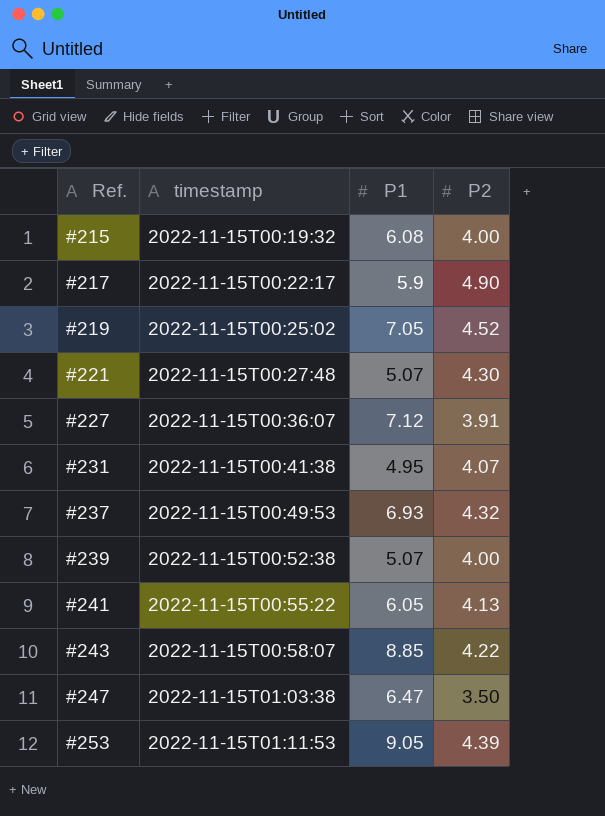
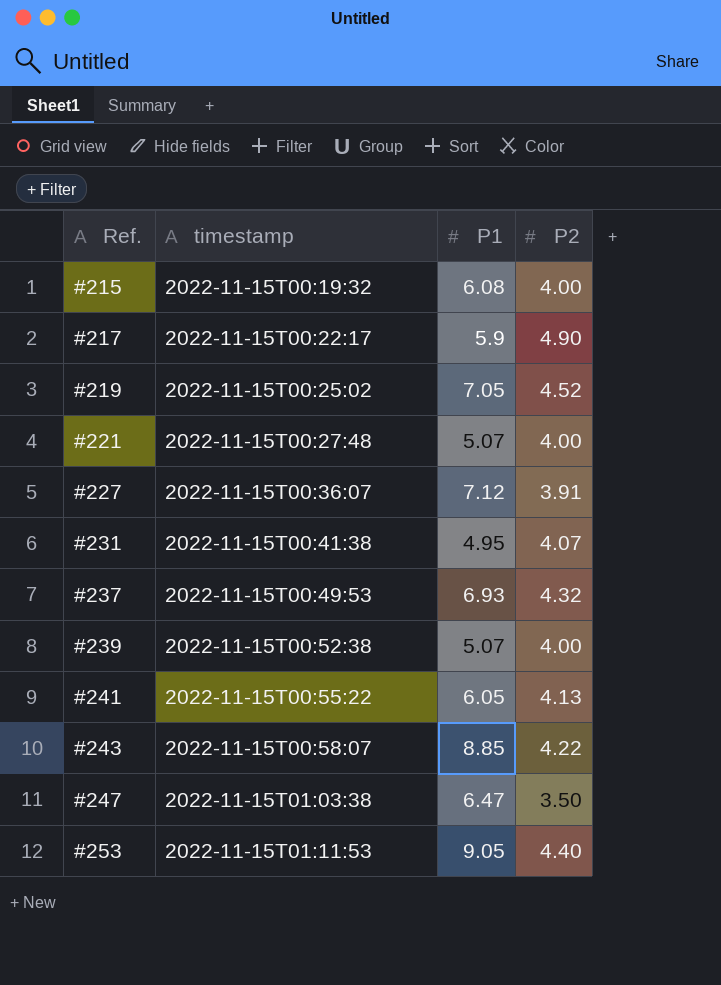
#221 | P2: 4.30 -> 4.00
#253 | P2: 4.39 -> 4.40

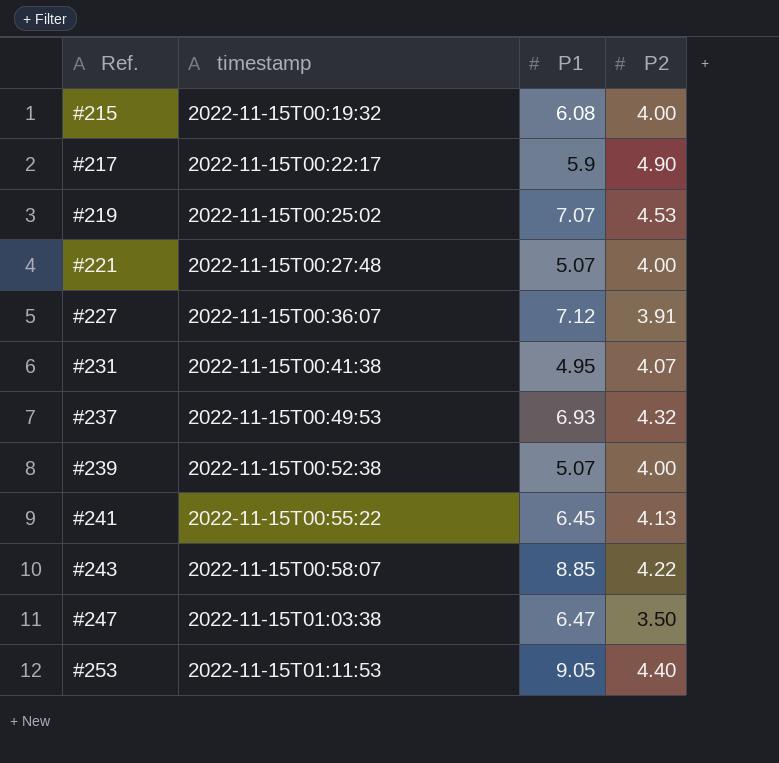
#219 | P1: 7.05 -> 7.07
#219 | P2: 4.52 -> 4.53
#241 | P1: 6.05 -> 6.45

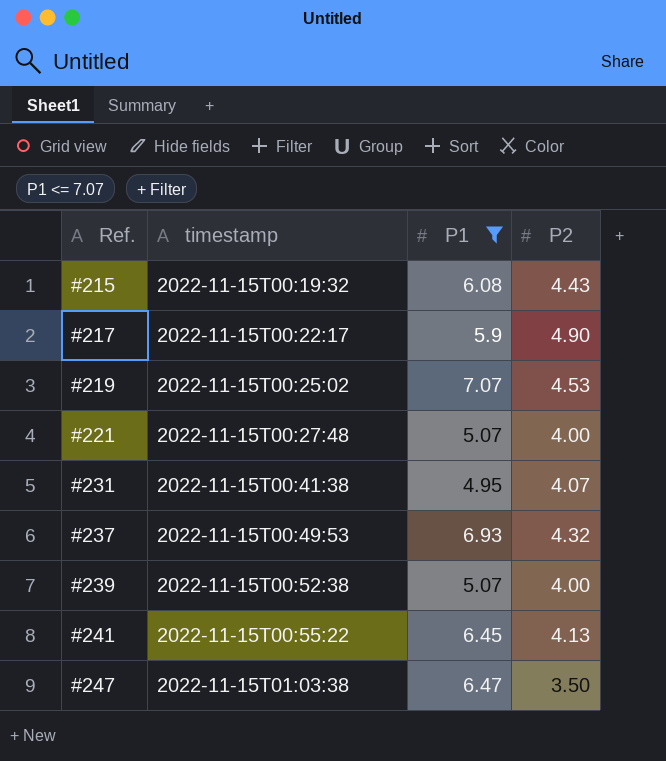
filter: none -> P1 <= 7.07
#215 | P2: 4.00 -> 4.43

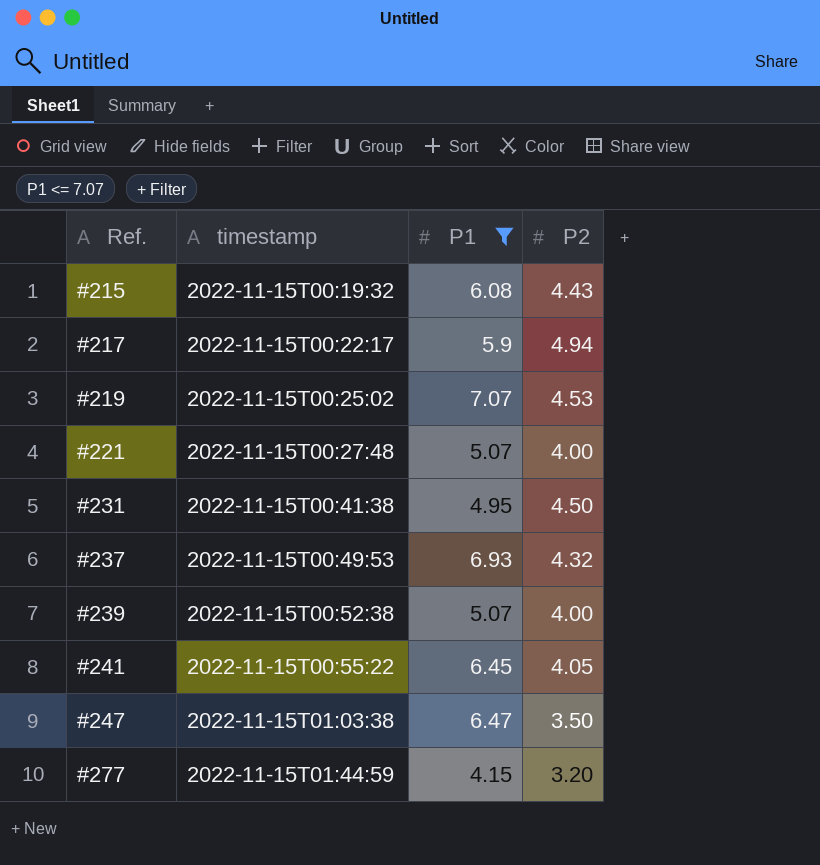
#217 | P2: 4.90 -> 4.94
#231 | P2: 4.07 -> 4.50
#241 | P2: 4.13 -> 4.05
row #277: none -> 2022-11-15T01:44:59 | 4.15 | 3.20

